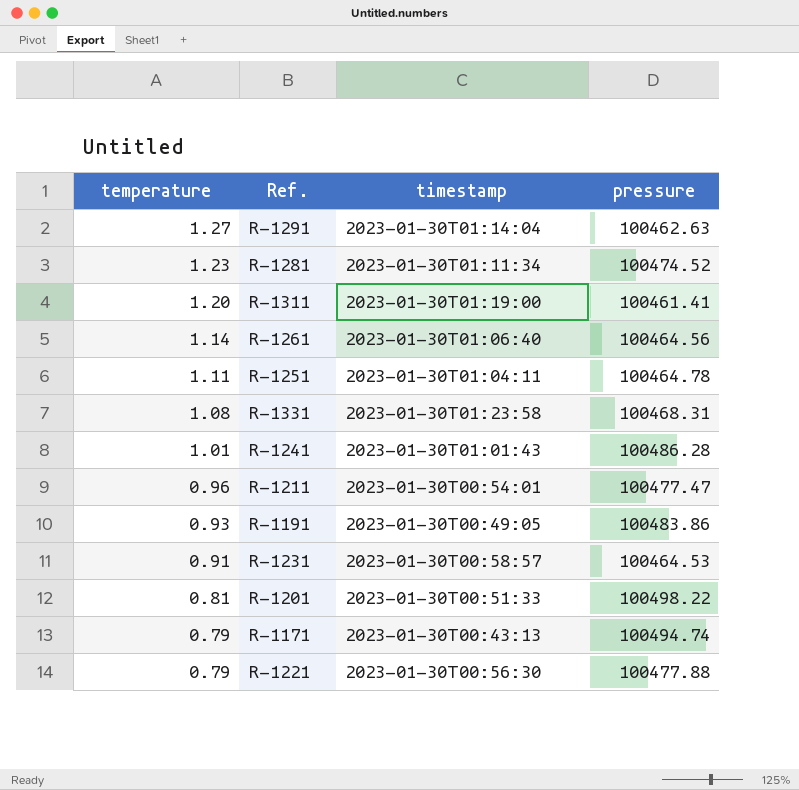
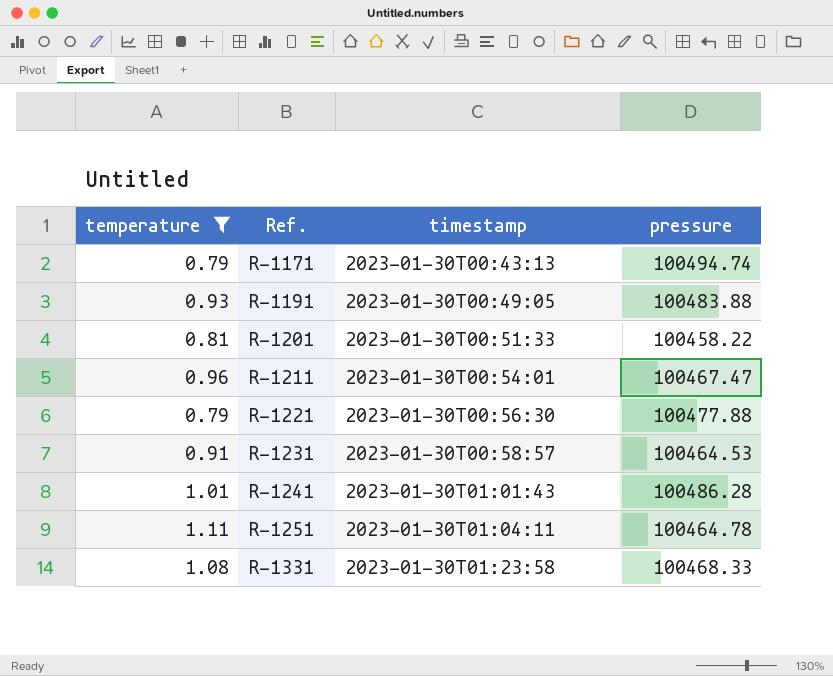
filter: none -> temperature <= 1.11
row order: temperature descending -> Ref. ascending
R-1191 | pressure: 100483.86 -> 100483.88
R-1201 | pressure: 100498.22 -> 100458.22
R-1211 | pressure: 100477.47 -> 100467.47
R-1331 | pressure: 100468.31 -> 100468.33

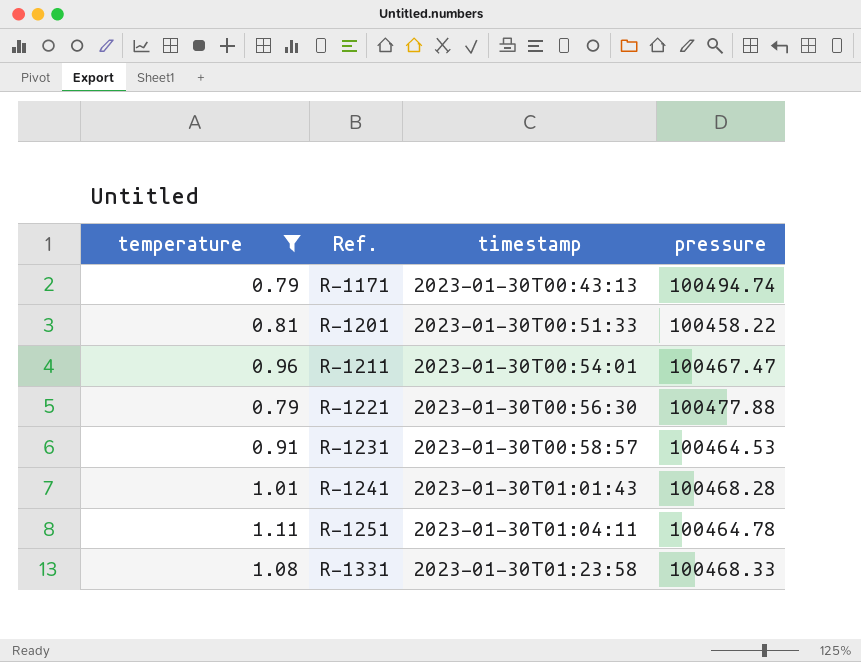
row R-1191: 0.93 | 2023-01-30T00:49:05 | 100483.88 -> none
R-1241 | pressure: 100486.28 -> 100468.28

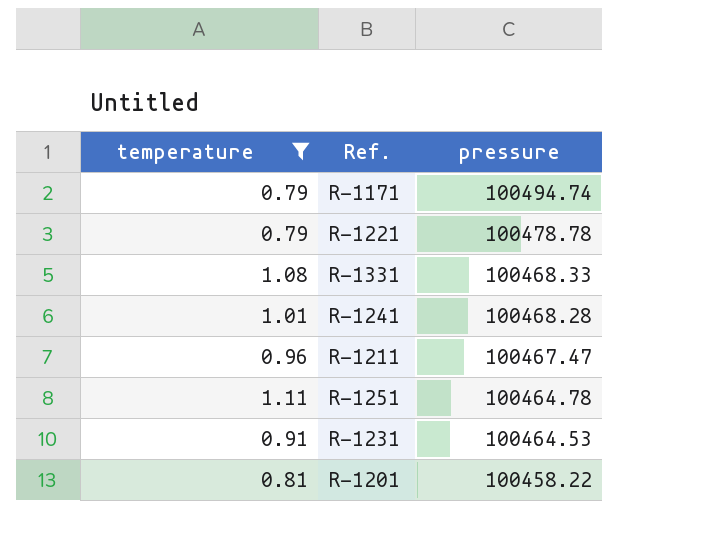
row order: Ref. ascending -> pressure descending
column timestamp | position: 3 -> none
R-1221 | pressure: 100477.88 -> 100478.78

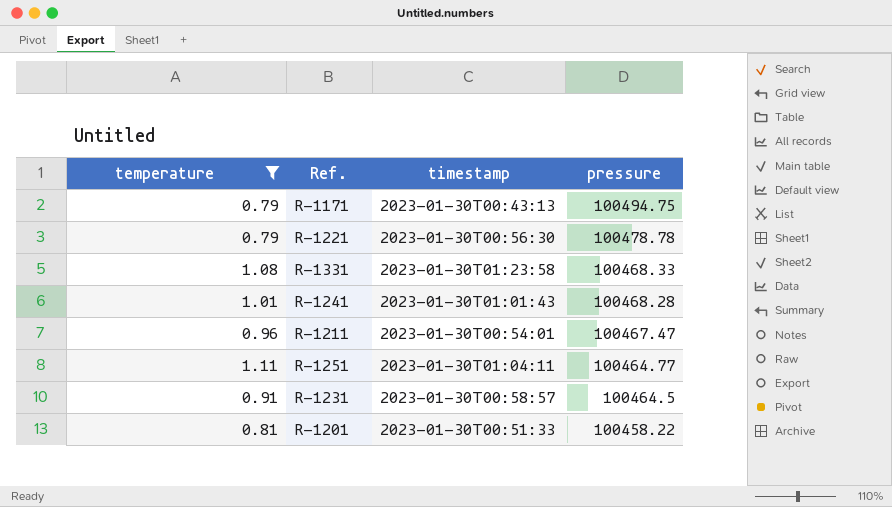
column timestamp | position: none -> 3
R-1171 | pressure: 100494.74 -> 100494.75
R-1251 | pressure: 100464.78 -> 100464.77
R-1231 | pressure: 100464.53 -> 100464.5

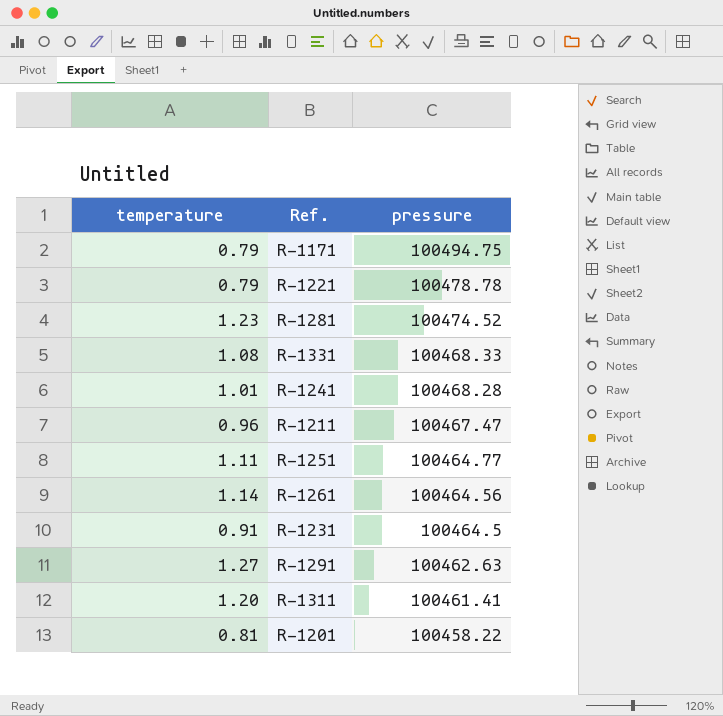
filter: temperature <= 1.11 -> none
column timestamp | position: 3 -> none

